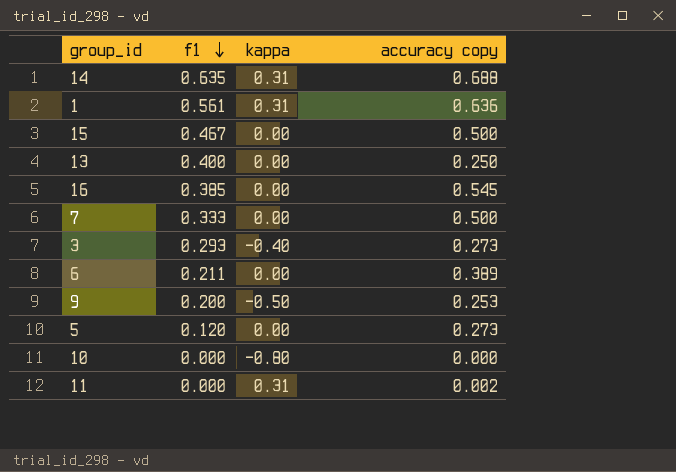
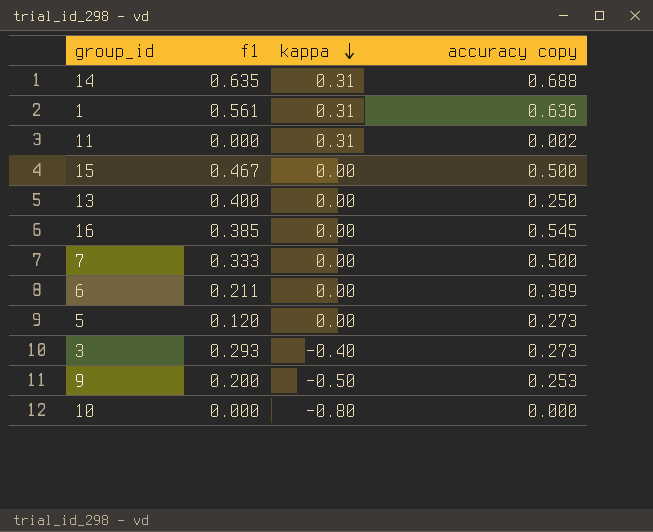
row order: f1 descending -> kappa descending

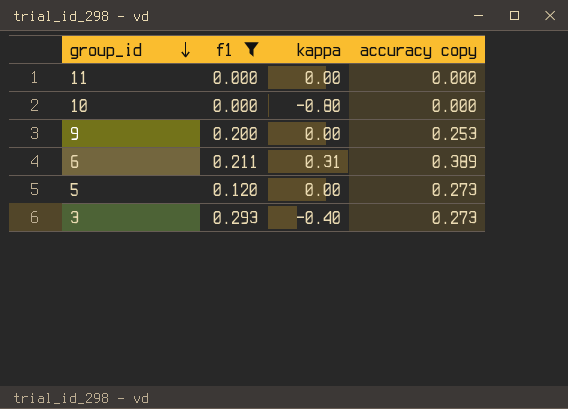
filter: none -> f1 <= 0.293
row order: kappa descending -> group_id descending
11 | kappa: 0.31 -> 0.00
11 | accuracy copy: 0.002 -> 0.000
9 | kappa: -0.50 -> 0.00
6 | kappa: 0.00 -> 0.31

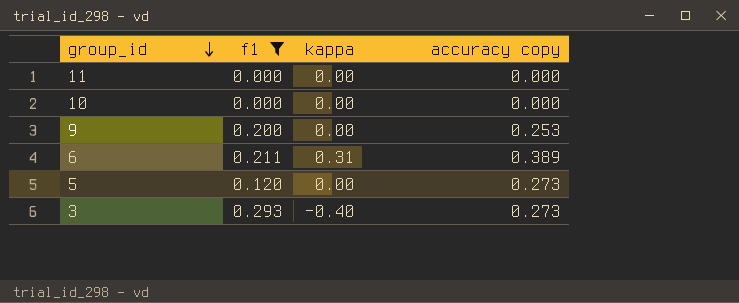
10 | kappa: -0.80 -> 0.00

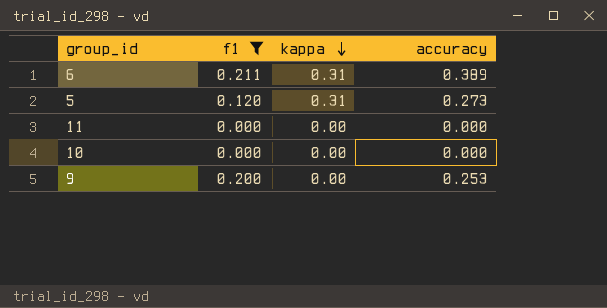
row order: group_id descending -> kappa descending
column name: accuracy copy -> accuracy
row 3: 0.293 | -0.40 | 0.273 -> none
5 | kappa: 0.00 -> 0.31

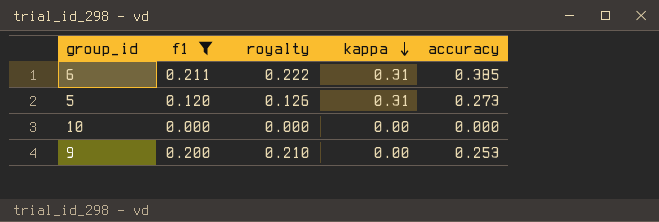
column royalty | formula: none -> [f1] * 1.05
row 11: 0.000 | 0.00 | 0.000 -> none
6 | accuracy: 0.389 -> 0.385

